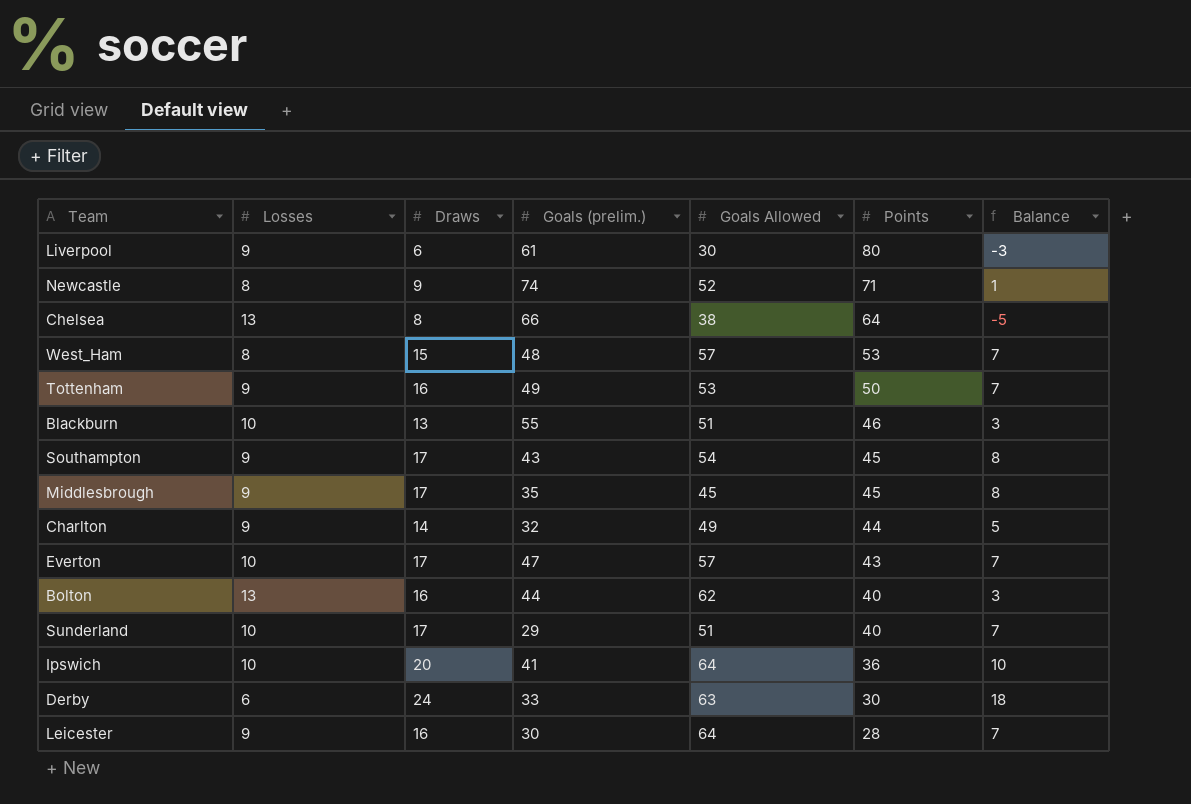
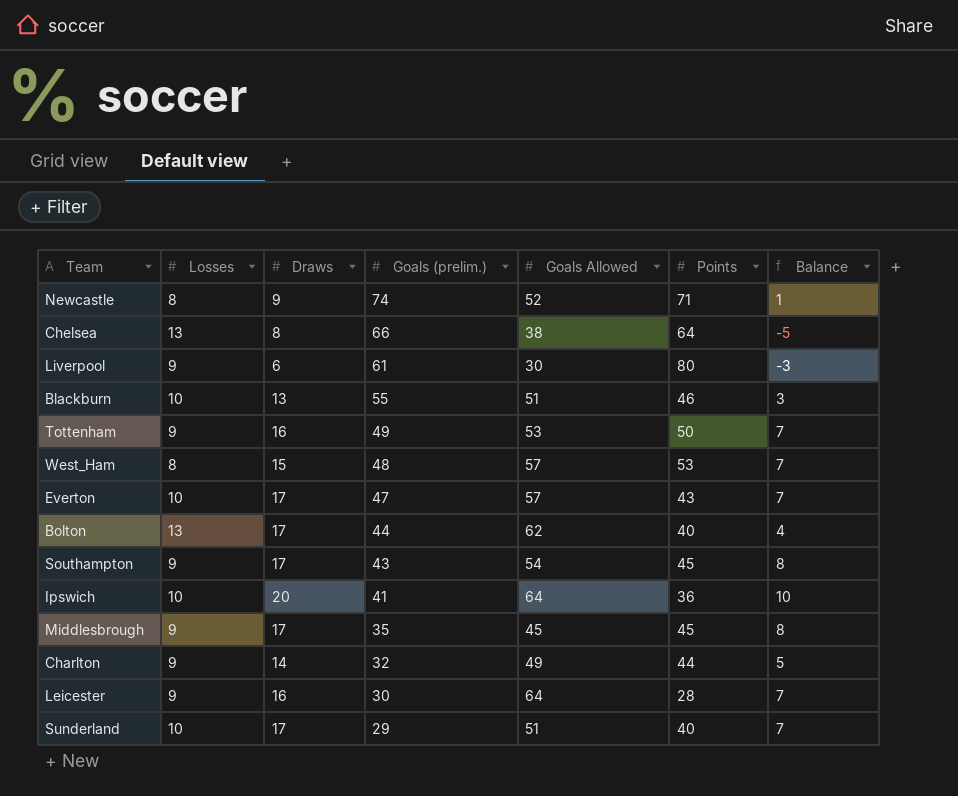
row order: Points descending -> Goals (prelim.) descending
row Derby: 6 | 24 | 33 | 63 | 30 | 18 -> none
Bolton | Draws: 16 -> 17
Bolton | Balance: 3 -> 4

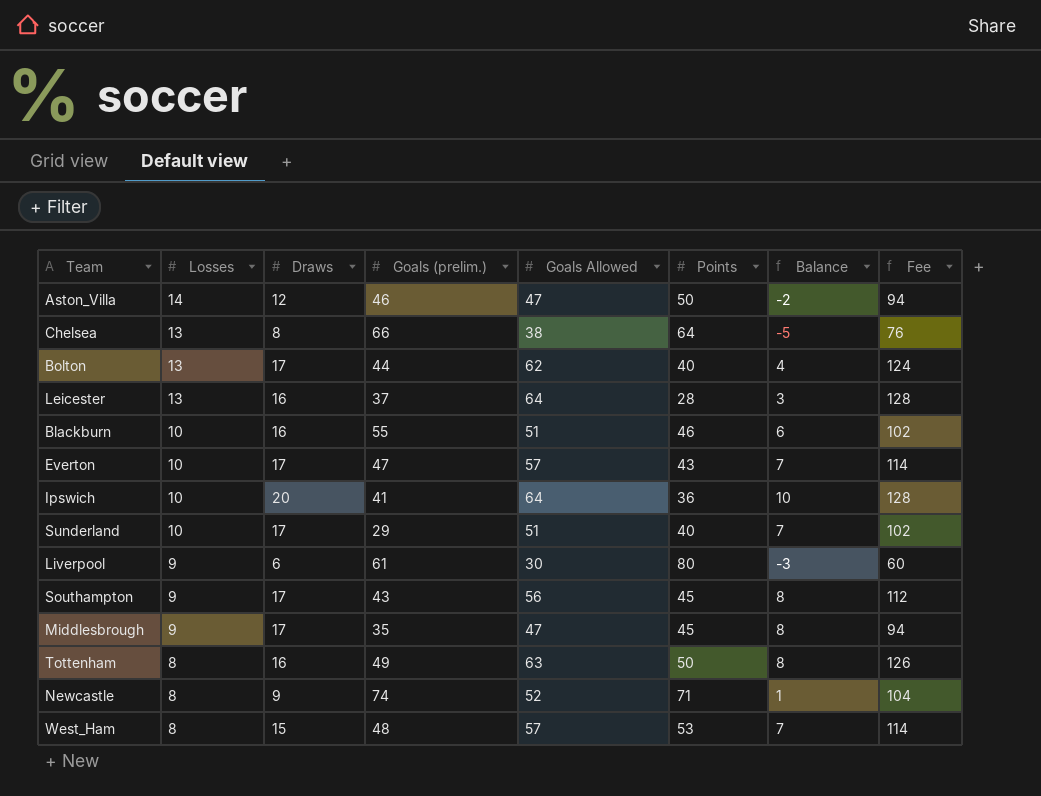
row order: Goals (prelim.) descending -> Losses descending
column Fee | formula: none -> [Goals Allowed] * 2
row Charlton: 9 | 14 | 32 | 49 | 44 | 5 -> none
row Aston_Villa: none -> 14 | 12 | 46 | 47 | 50 | -2 | 94
Leicester | Losses: 9 -> 13
Leicester | Goals (prelim.): 30 -> 37
Leicester | Balance: 7 -> 3
Blackburn | Draws: 13 -> 16
Blackburn | Balance: 3 -> 6
Southampton | Goals Allowed: 54 -> 56
Middlesbrough | Goals Allowed: 45 -> 47
Tottenham | Losses: 9 -> 8
Tottenham | Goals Allowed: 53 -> 63
Tottenham | Balance: 7 -> 8

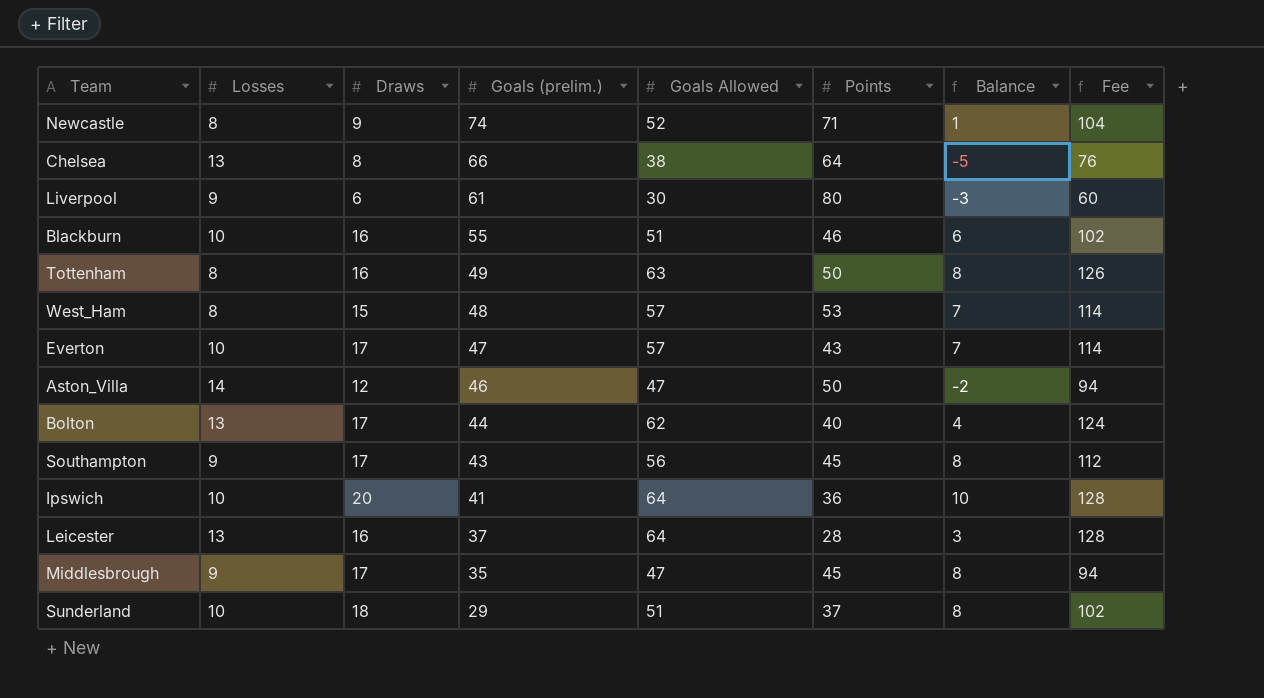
row order: Losses descending -> Goals (prelim.) descending
Sunderland | Draws: 17 -> 18
Sunderland | Points: 40 -> 37
Sunderland | Balance: 7 -> 8

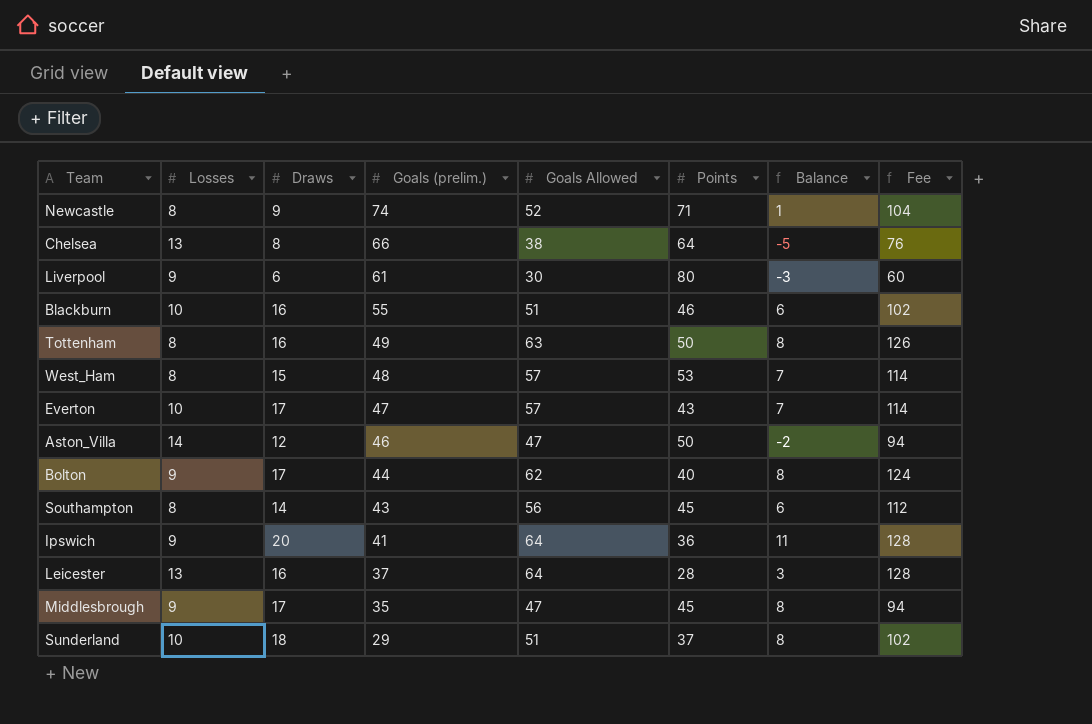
Bolton | Losses: 13 -> 9
Bolton | Balance: 4 -> 8
Southampton | Losses: 9 -> 8
Southampton | Draws: 17 -> 14
Southampton | Balance: 8 -> 6
Ipswich | Losses: 10 -> 9
Ipswich | Balance: 10 -> 11

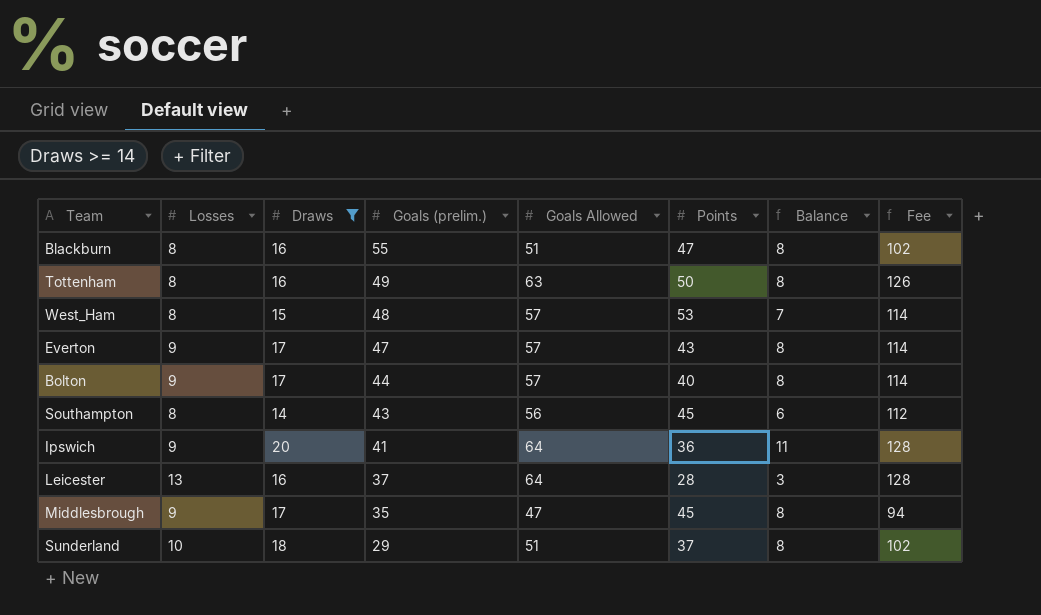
filter: none -> Draws >= 14
Blackburn | Losses: 10 -> 8
Blackburn | Points: 46 -> 47
Blackburn | Balance: 6 -> 8
Everton | Losses: 10 -> 9
Everton | Balance: 7 -> 8
Bolton | Goals Allowed: 62 -> 57
Bolton | Fee: 124 -> 114

